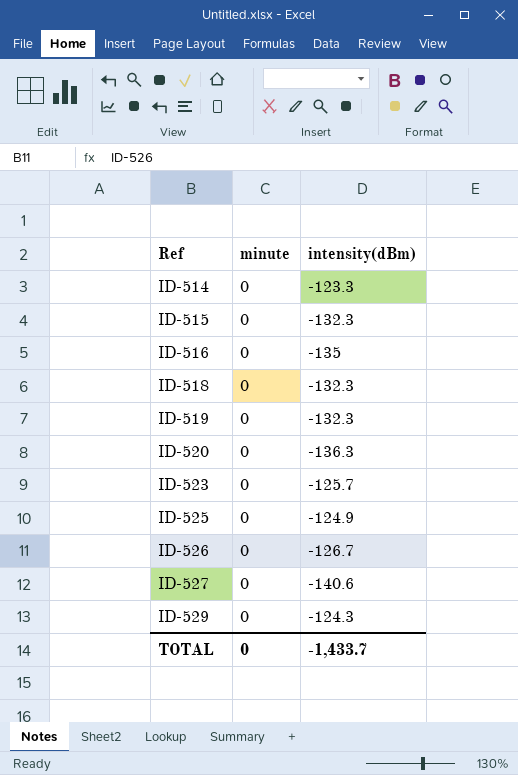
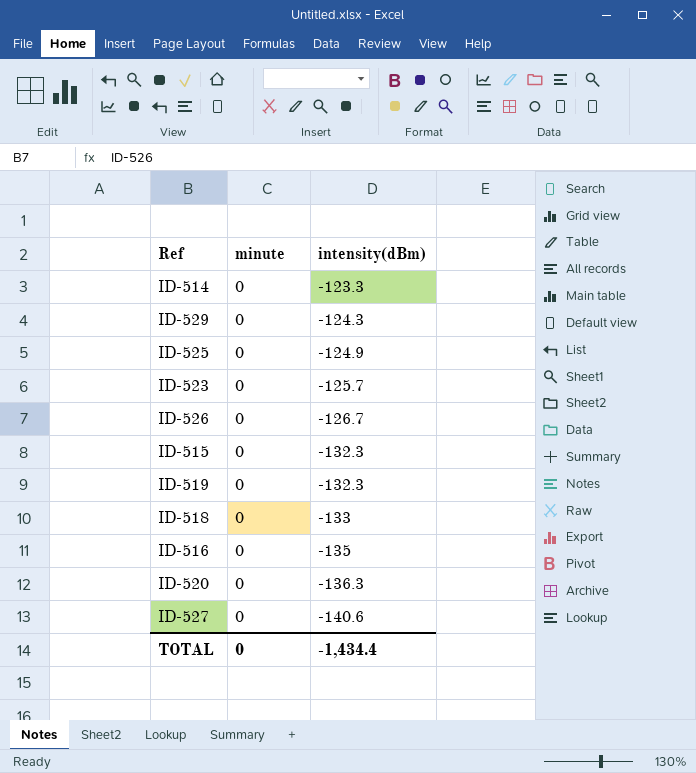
row order: Ref ascending -> intensity(dBm) descending
ID-518 | intensity(dBm): -132.3 -> -133
TOTAL | intensity(dBm): -1,433.7 -> -1,434.4

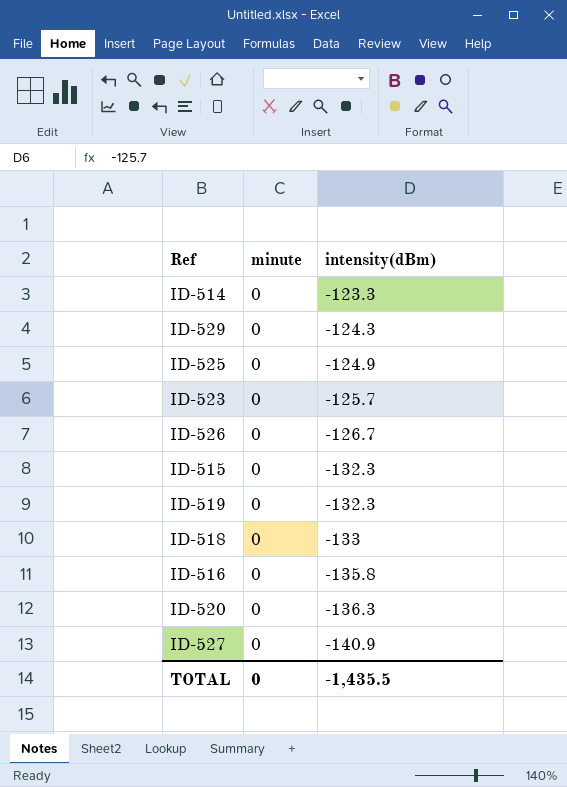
ID-516 | intensity(dBm): -135 -> -135.8
ID-527 | intensity(dBm): -140.6 -> -140.9
TOTAL | intensity(dBm): -1,434.4 -> -1,435.5

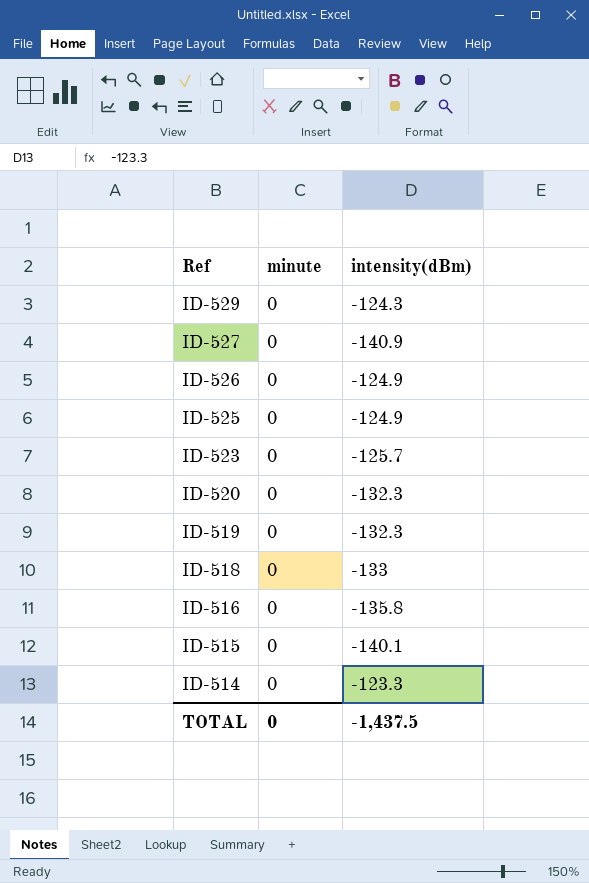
row order: intensity(dBm) descending -> Ref descending
ID-526 | intensity(dBm): -126.7 -> -124.9
ID-520 | intensity(dBm): -136.3 -> -132.3
ID-515 | intensity(dBm): -132.3 -> -140.1
TOTAL | intensity(dBm): -1,435.5 -> -1,437.5

